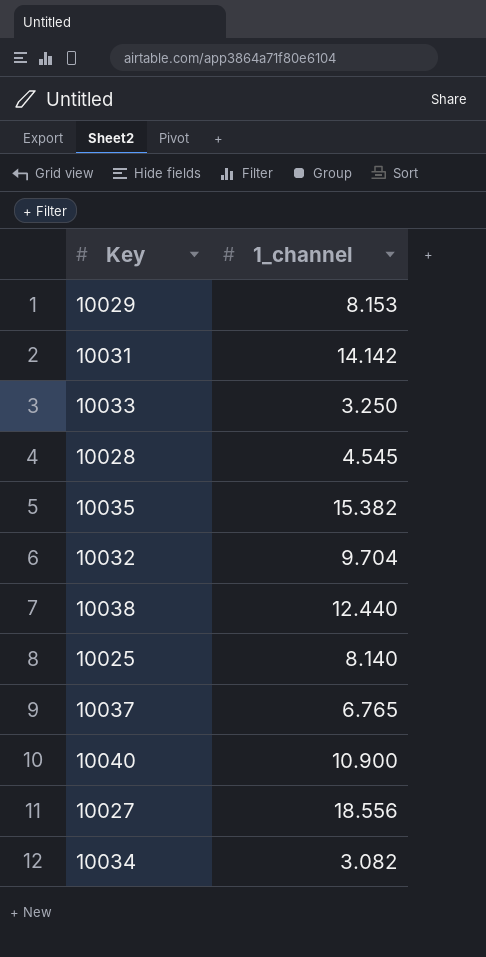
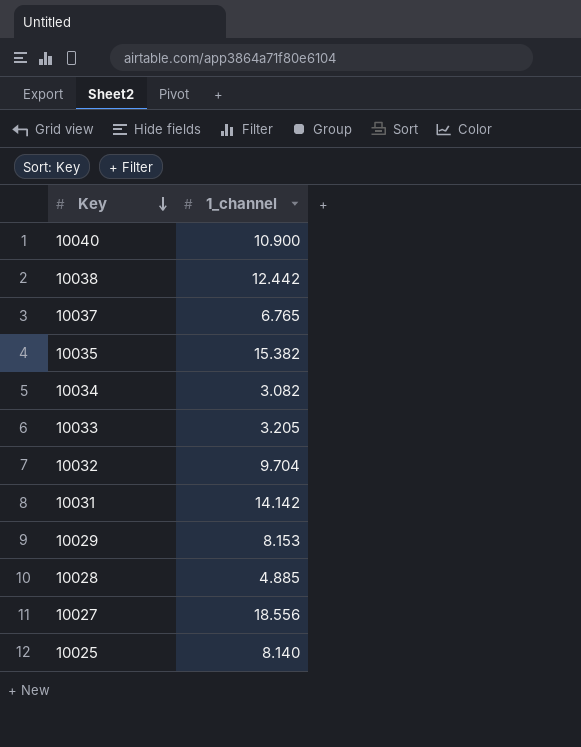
row order: none -> Key descending
10038 | 1_channel: 12.440 -> 12.442
10033 | 1_channel: 3.250 -> 3.205
10028 | 1_channel: 4.545 -> 4.885

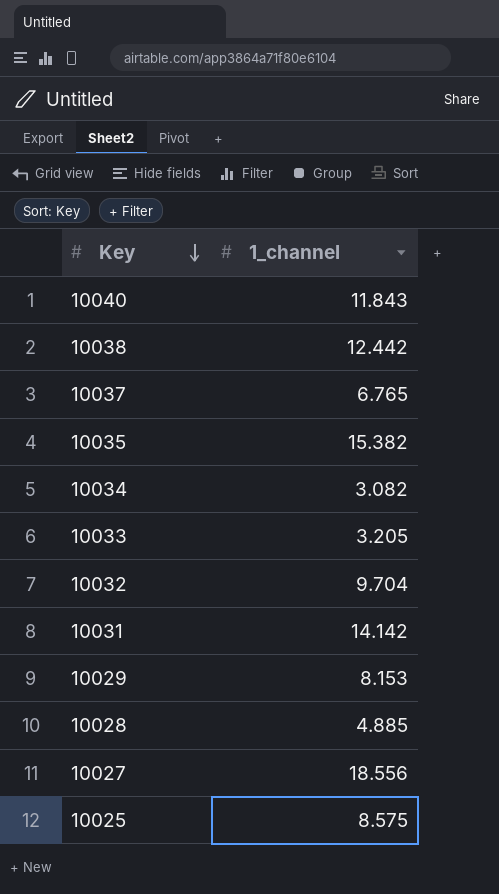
10040 | 1_channel: 10.900 -> 11.843
10025 | 1_channel: 8.140 -> 8.575

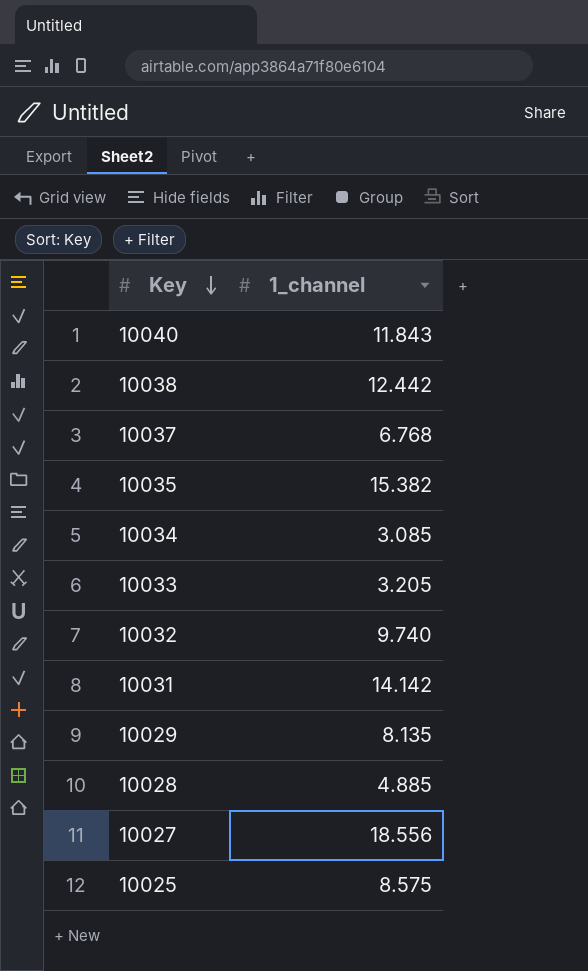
10037 | 1_channel: 6.765 -> 6.768
10034 | 1_channel: 3.082 -> 3.085
10032 | 1_channel: 9.704 -> 9.740
10029 | 1_channel: 8.153 -> 8.135

